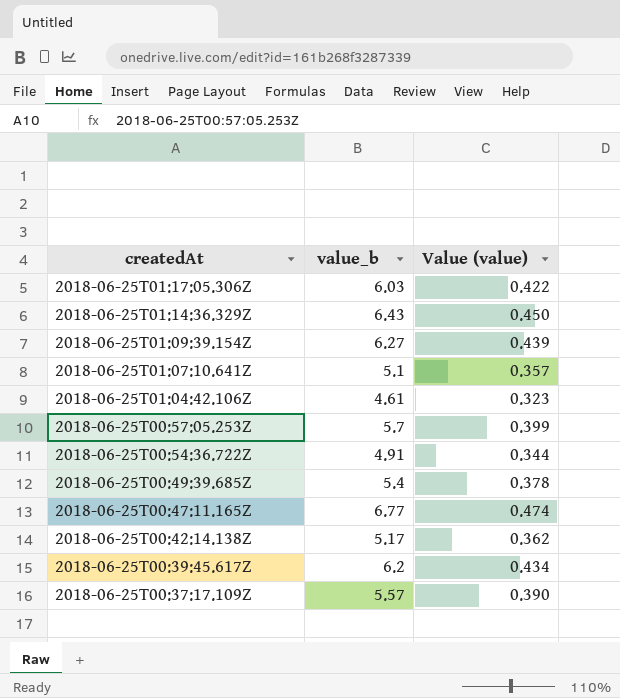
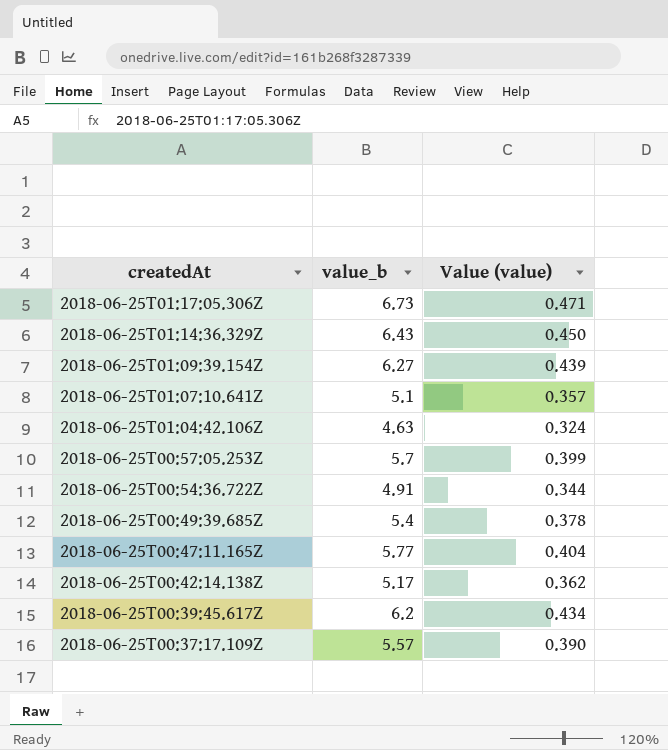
2018-06-25T01:17:05.306Z | value_b: 6.03 -> 6.73
2018-06-25T01:17:05.306Z | Value (value): 0.422 -> 0.471
2018-06-25T01:04:42.106Z | value_b: 4.61 -> 4.63
2018-06-25T01:04:42.106Z | Value (value): 0.323 -> 0.324
2018-06-25T00:47:11.165Z | value_b: 6.77 -> 5.77
2018-06-25T00:47:11.165Z | Value (value): 0.474 -> 0.404

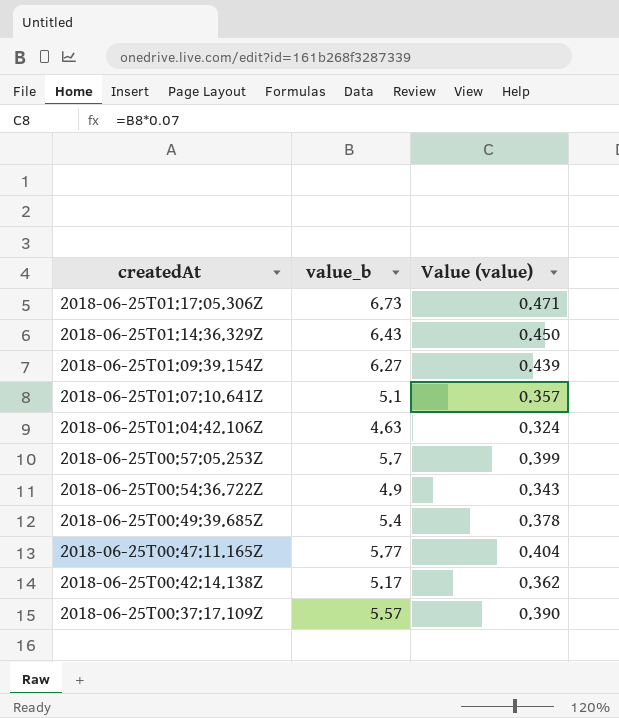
row 2018-06-25T00:39:45.617Z: 6.2 | 0.434 -> none
2018-06-25T00:54:36.722Z | value_b: 4.91 -> 4.9
2018-06-25T00:54:36.722Z | Value (value): 0.344 -> 0.343

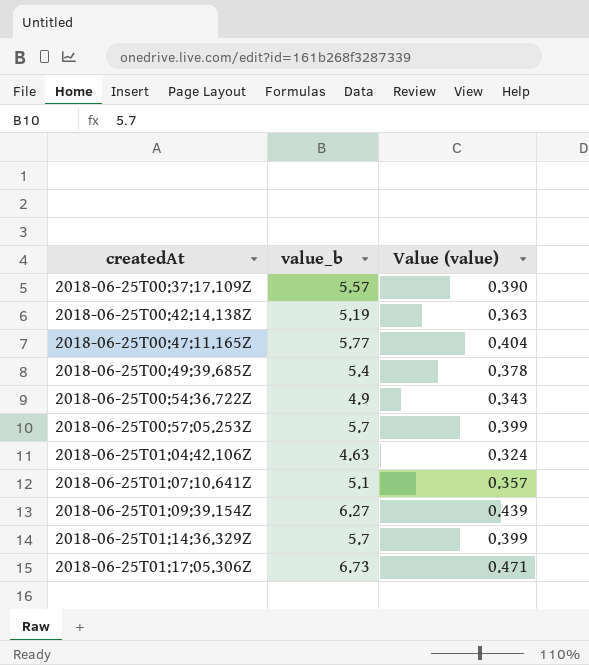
row order: createdAt descending -> createdAt ascending
2018-06-25T00:42:14.138Z | value_b: 5.17 -> 5.19
2018-06-25T00:42:14.138Z | Value (value): 0.362 -> 0.363
2018-06-25T01:14:36.329Z | value_b: 6.43 -> 5.7
2018-06-25T01:14:36.329Z | Value (value): 0.450 -> 0.399

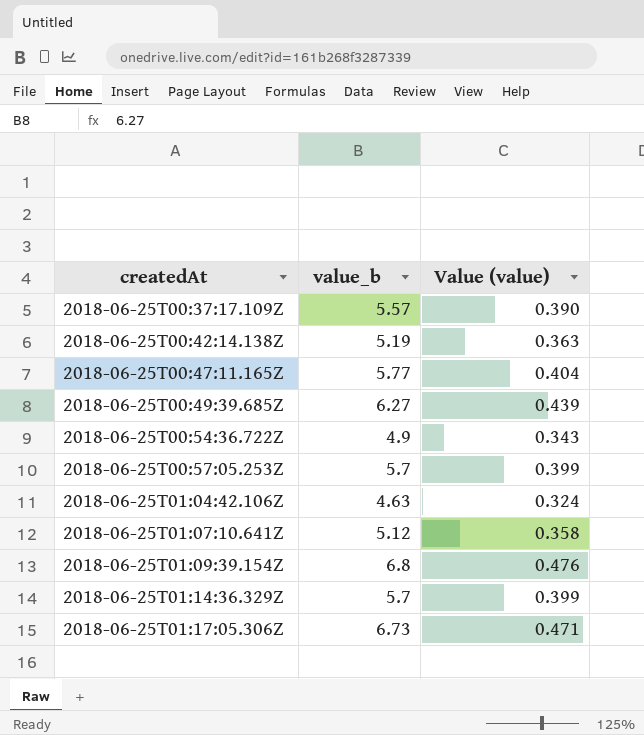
2018-06-25T00:49:39.685Z | value_b: 5.4 -> 6.27
2018-06-25T00:49:39.685Z | Value (value): 0.378 -> 0.439
2018-06-25T01:07:10.641Z | value_b: 5.1 -> 5.12
2018-06-25T01:07:10.641Z | Value (value): 0.357 -> 0.358
2018-06-25T01:09:39.154Z | value_b: 6.27 -> 6.8
2018-06-25T01:09:39.154Z | Value (value): 0.439 -> 0.476

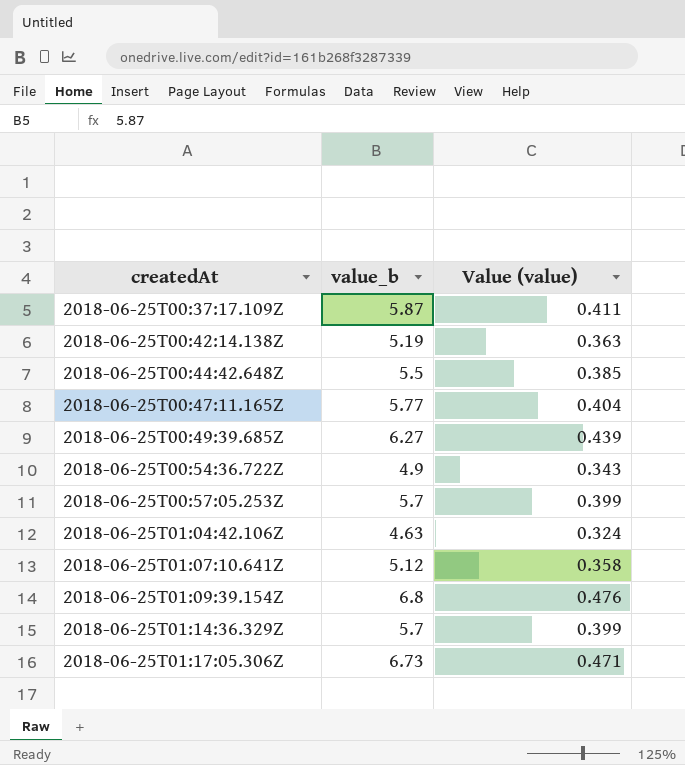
2018-06-25T00:37:17.109Z | value_b: 5.57 -> 5.87
2018-06-25T00:37:17.109Z | Value (value): 0.390 -> 0.411
row 2018-06-25T00:44:42.648Z: none -> 5.5 | 0.385

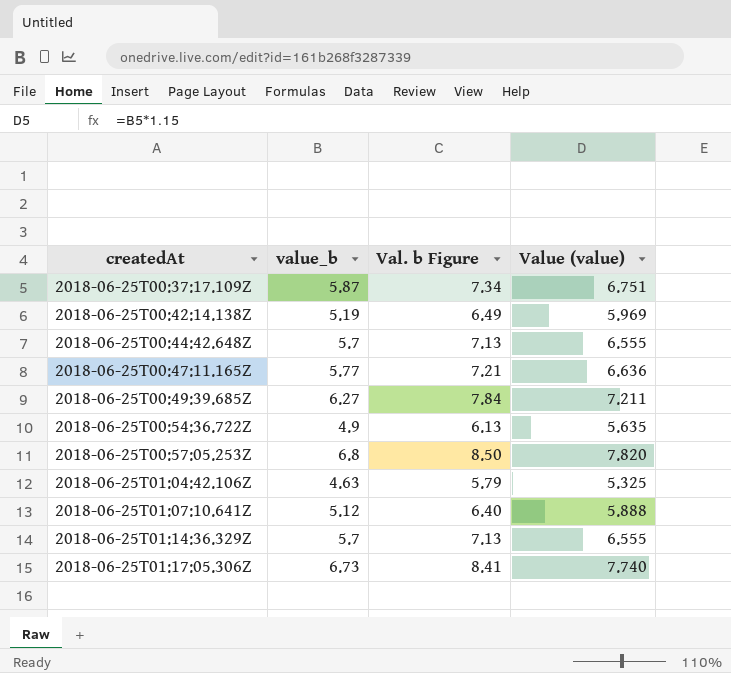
column Val. b Figure | formula: none -> [value_b] * 1.25
column Value (value) | formula: [value_b] * 0.07 -> [value_b] * 1.15
row 2018-06-25T01:09:39.154Z: 6.8 | 0.476 -> none
2018-06-25T00:44:42.648Z | value_b: 5.5 -> 5.7
2018-06-25T00:57:05.253Z | value_b: 5.7 -> 6.8

